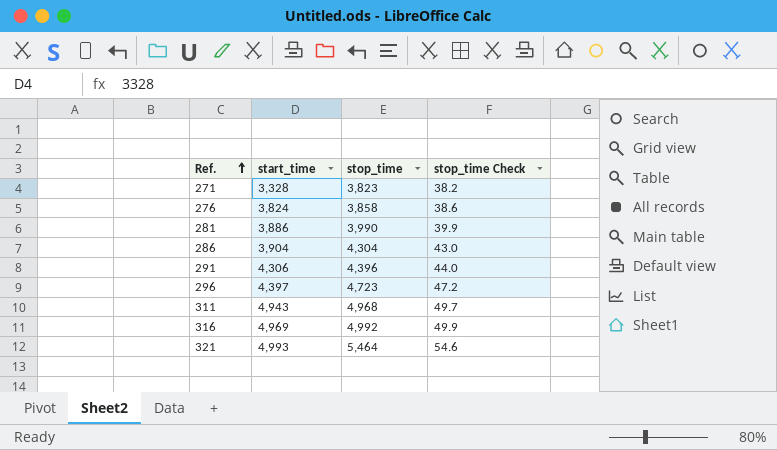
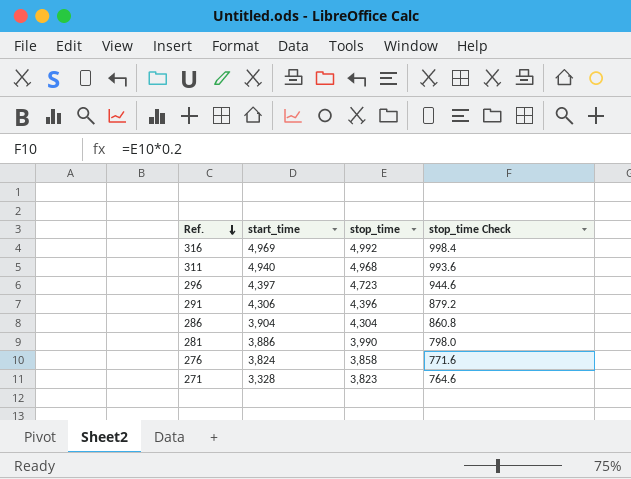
row order: Ref. ascending -> Ref. descending
column stop_time Check | formula: [stop_time] * 0.01 -> [stop_time] * 0.2
row 321: 4,993 | 5,464 | 54.6 -> none
311 | start_time: 4,943 -> 4,940

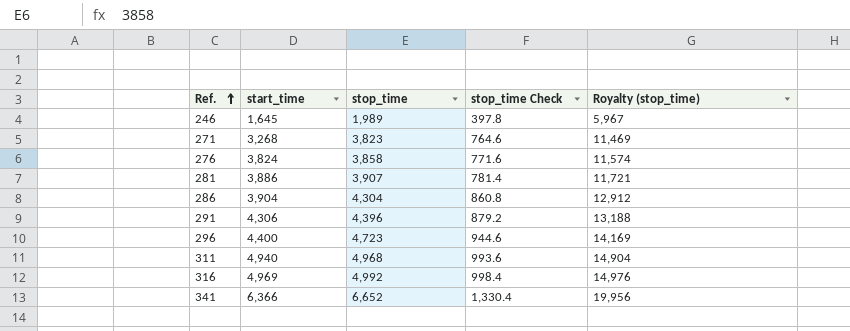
row order: Ref. descending -> Ref. ascending
column Royalty (stop_time) | formula: none -> [stop_time] * 3
row 246: none -> 1,645 | 1,989 | 397.8 | 5,967
271 | start_time: 3,328 -> 3,268
281 | stop_time: 3,990 -> 3,907
281 | stop_time Check: 798.0 -> 781.4
296 | start_time: 4,397 -> 4,400
row 341: none -> 6,366 | 6,652 | 1,330.4 | 19,956

